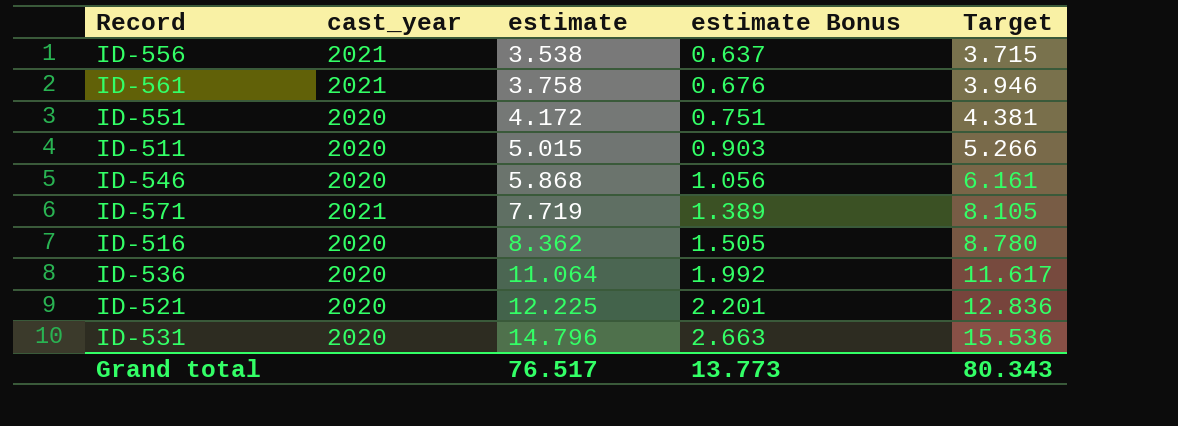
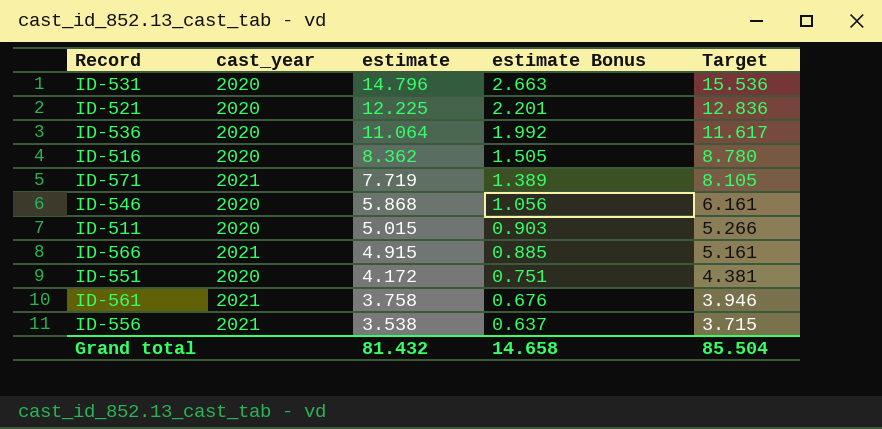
row order: estimate ascending -> estimate descending
row ID-566: none -> 2021 | 4.915 | 0.885 | 5.161
Grand total | estimate: 76.517 -> 81.432
Grand total | estimate Bonus: 13.773 -> 14.658
Grand total | Target: 80.343 -> 85.504

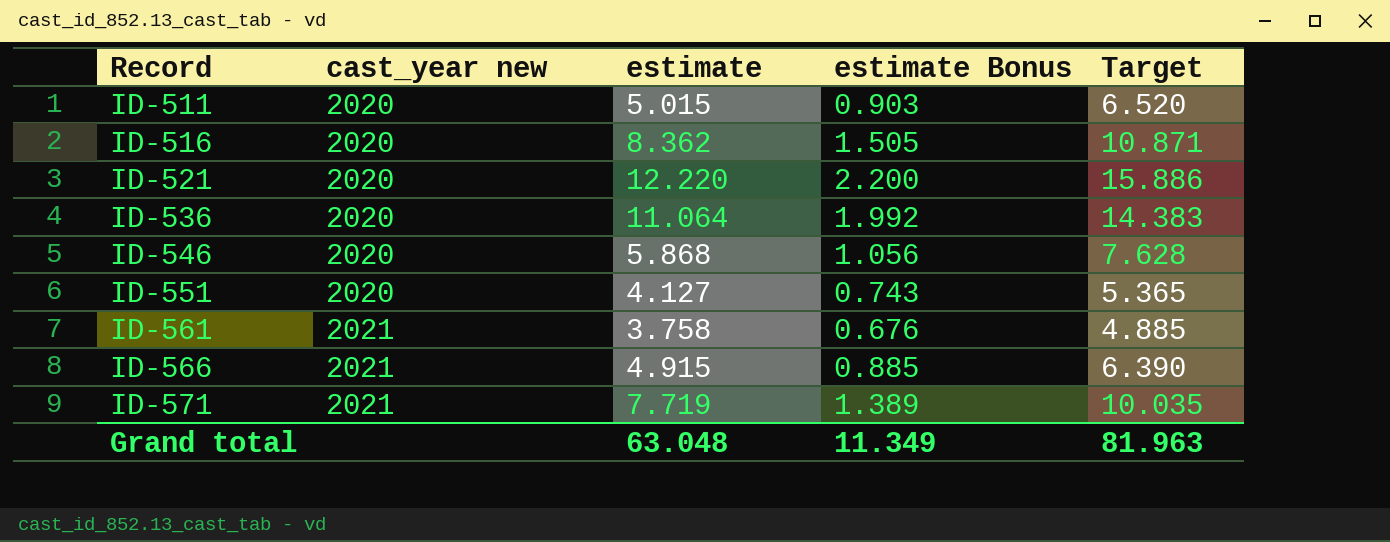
row order: estimate descending -> Record ascending
column name: cast_year -> cast_year new
column Target | formula: [estimate] * 1.05 -> [estimate] * 1.3
row ID-531: 2020 | 14.796 | 2.663 | 15.536 -> none
row ID-556: 2021 | 3.538 | 0.637 | 3.715 -> none
ID-521 | estimate: 12.225 -> 12.220
ID-521 | estimate Bonus: 2.201 -> 2.200
ID-551 | estimate: 4.172 -> 4.127
ID-551 | estimate Bonus: 0.751 -> 0.743
Grand total | estimate: 81.432 -> 63.048
Grand total | estimate Bonus: 14.658 -> 11.349
Grand total | Target: 85.504 -> 81.963

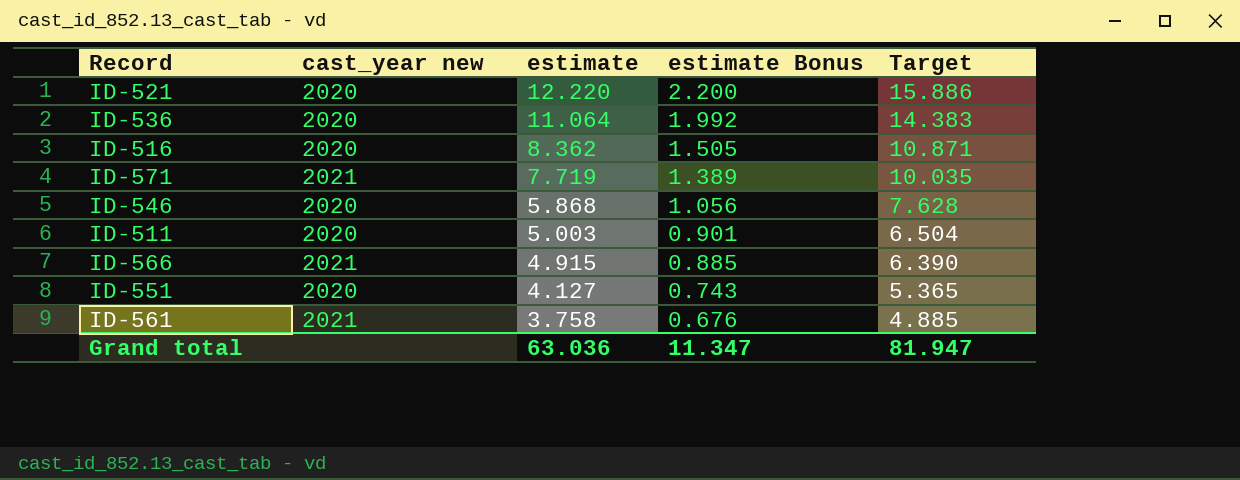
row order: Record ascending -> estimate descending
ID-511 | estimate: 5.015 -> 5.003
ID-511 | estimate Bonus: 0.903 -> 0.901
ID-511 | Target: 6.520 -> 6.504
Grand total | estimate: 63.048 -> 63.036
Grand total | estimate Bonus: 11.349 -> 11.347
Grand total | Target: 81.963 -> 81.947

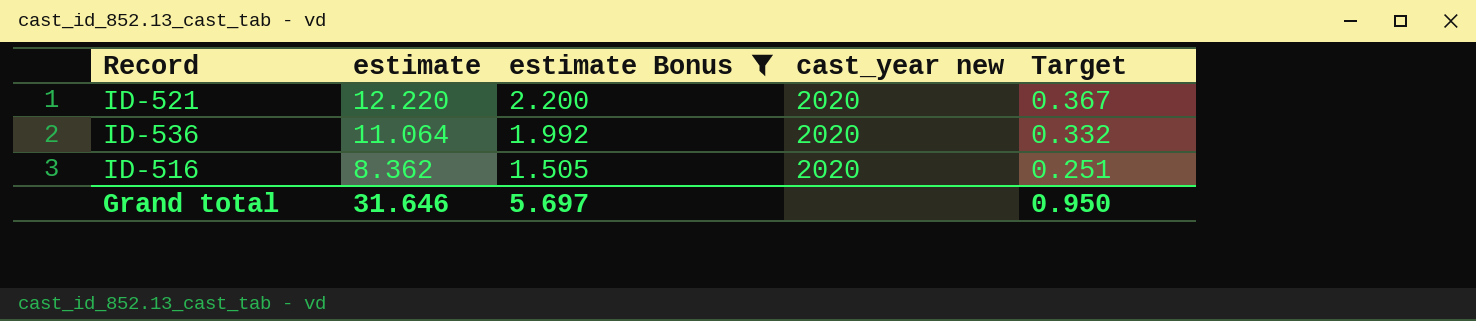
filter: none -> estimate Bonus >= 1.505
column cast_year new | position: 2 -> 4
column Target | formula: [estimate] * 1.3 -> [estimate] * 0.03
Grand total | estimate: 63.036 -> 31.646
Grand total | estimate Bonus: 11.347 -> 5.697
Grand total | Target: 81.947 -> 0.950

